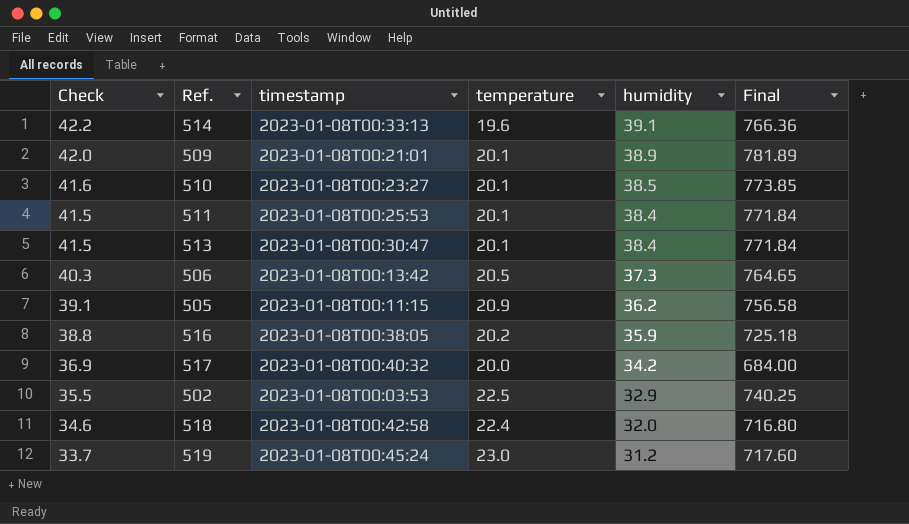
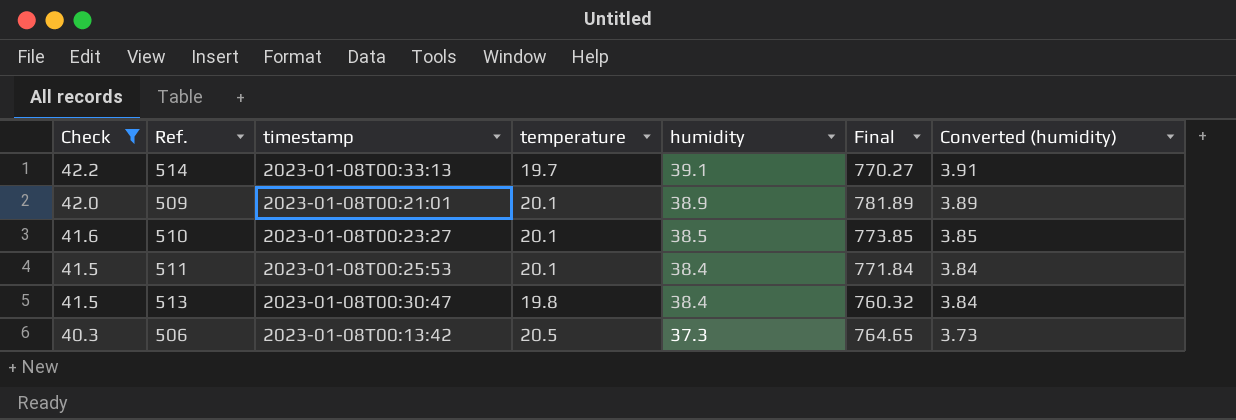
filter: none -> Check >= 40.3
column Converted (humidity) | formula: none -> [humidity] * 0.1
514 | temperature: 19.6 -> 19.7
514 | Final: 766.36 -> 770.27
513 | temperature: 20.1 -> 19.8
513 | Final: 771.84 -> 760.32

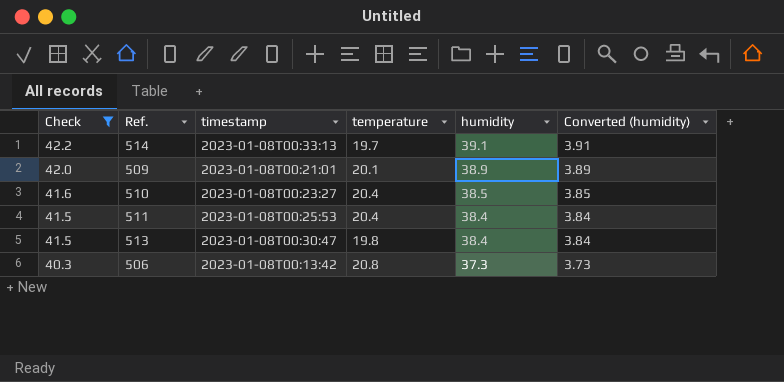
column Final | formula: [temperature] * [humidity] -> none
510 | temperature: 20.1 -> 20.4
511 | temperature: 20.1 -> 20.4
506 | temperature: 20.5 -> 20.8

